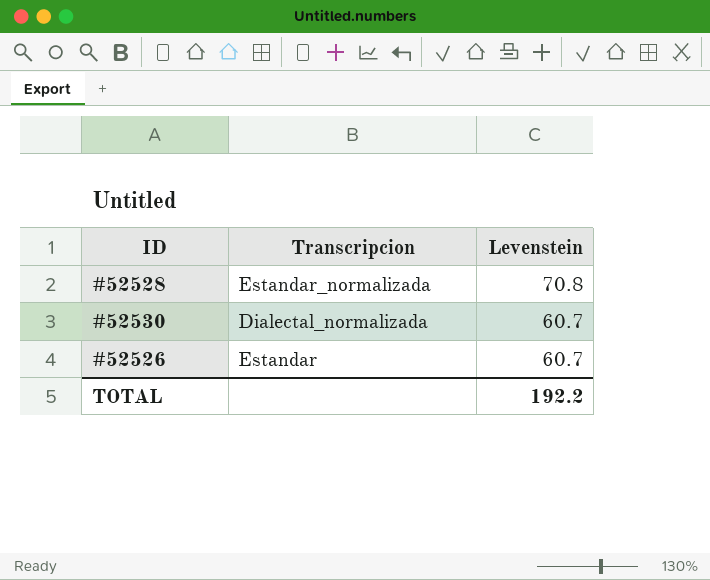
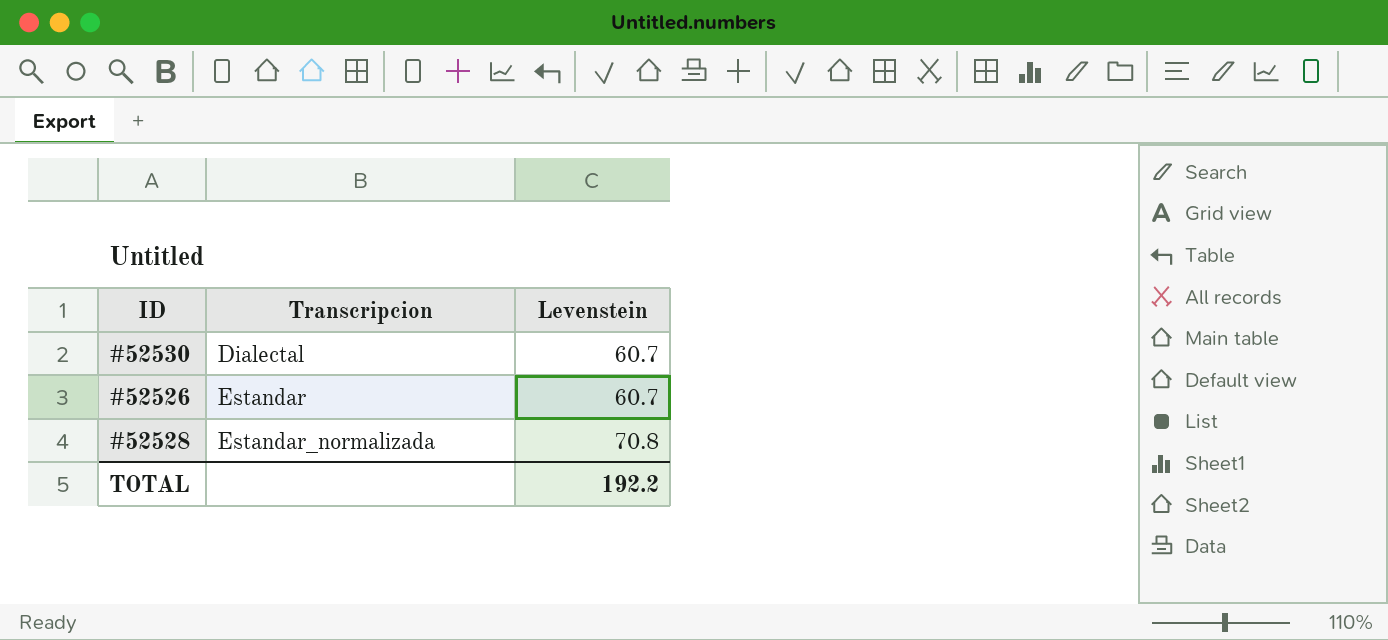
row order: Levenstein descending -> Transcripcion ascending
#52530 | Transcripcion: Dialectal_normalizada -> Dialectal

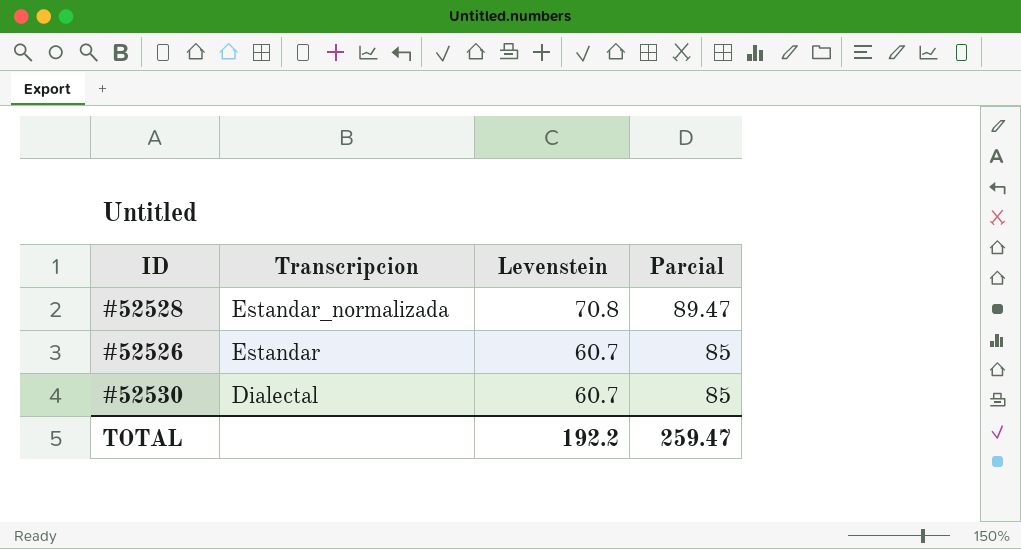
row order: Transcripcion ascending -> Transcripcion descending
column Parcial | position: none -> 4

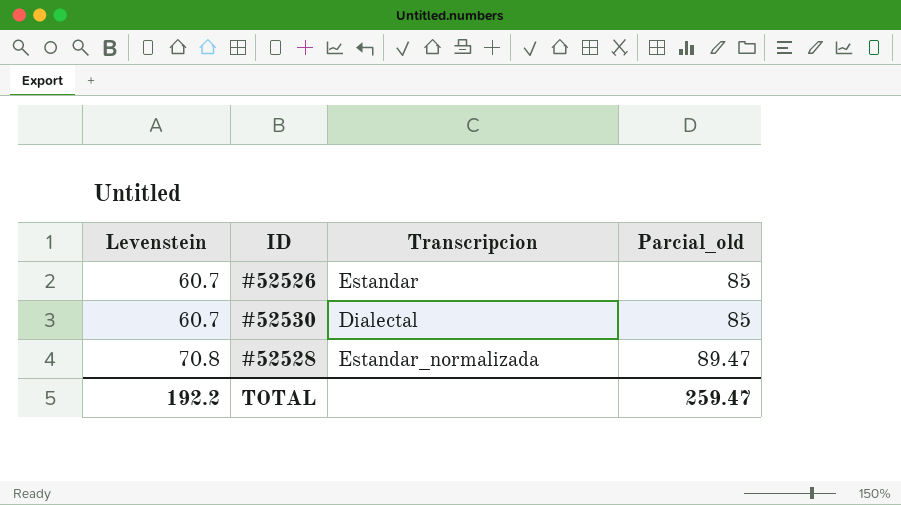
row order: Transcripcion descending -> Levenstein ascending
column Levenstein | position: 3 -> 1
column name: Parcial -> Parcial_old

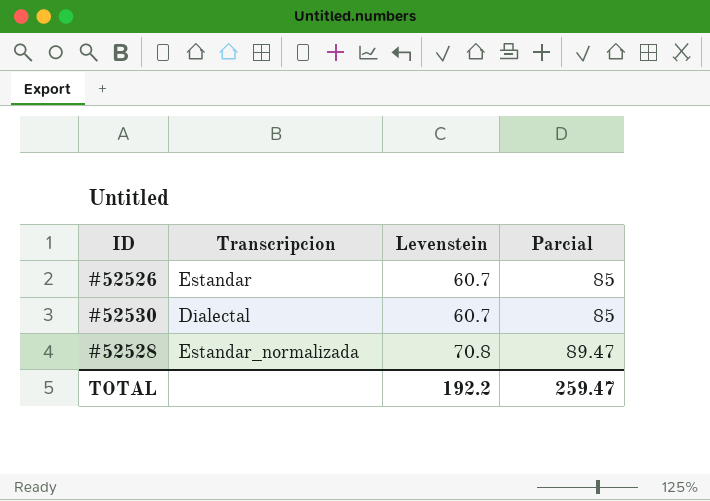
column Levenstein | position: 1 -> 3
column name: Parcial_old -> Parcial

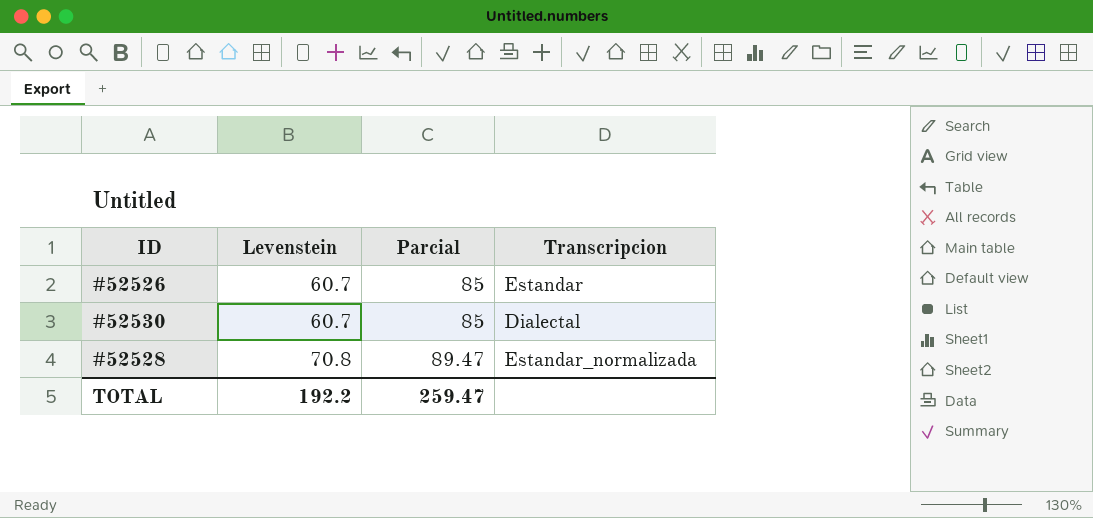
column Transcripcion | position: 2 -> 4

